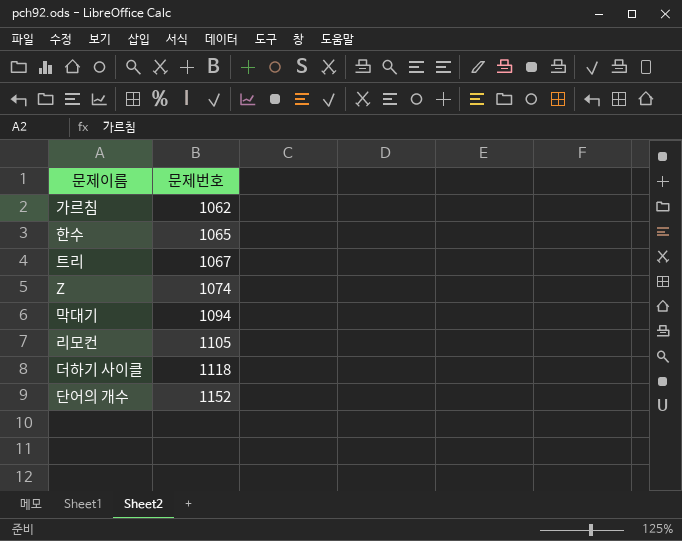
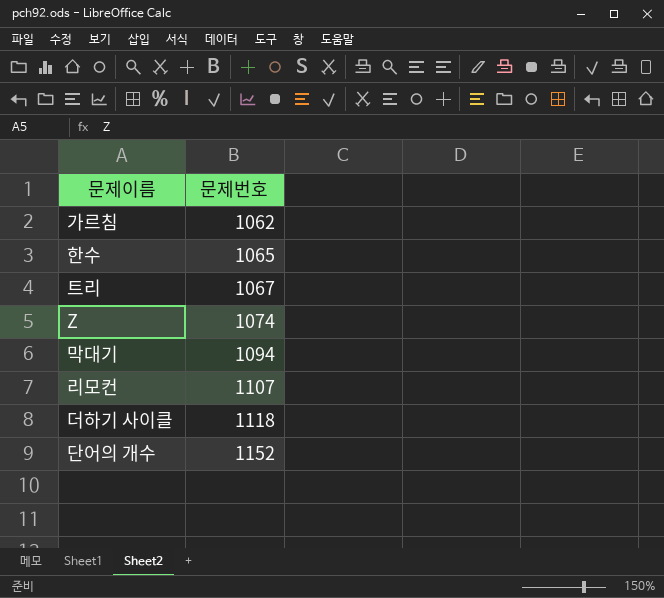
리모컨 | 문제번호: 1105 -> 1107

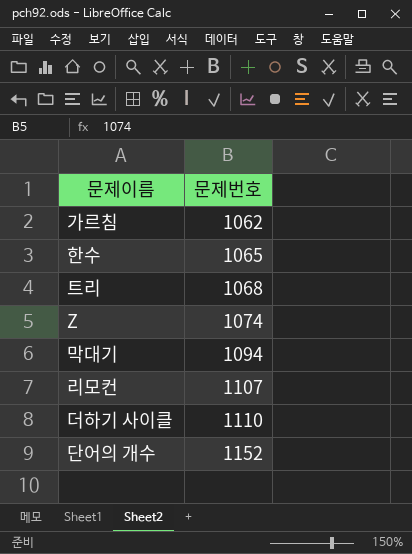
트리 | 문제번호: 1067 -> 1068
더하기 사이클 | 문제번호: 1118 -> 1110

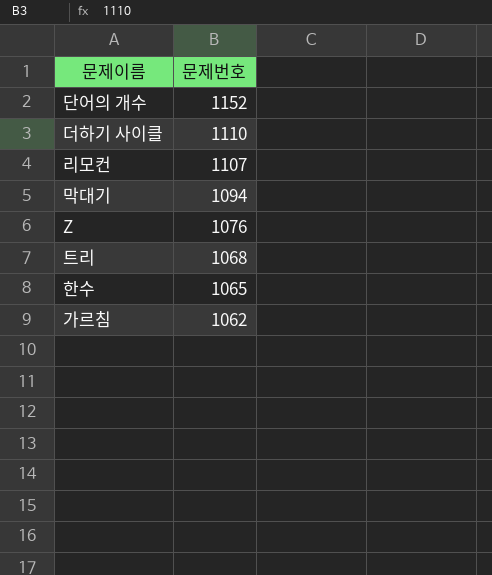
row order: 문제번호 ascending -> 문제번호 descending
Z | 문제번호: 1074 -> 1076

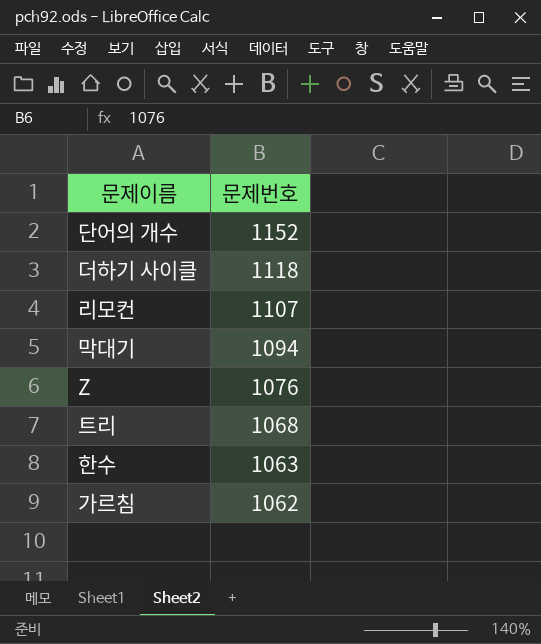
더하기 사이클 | 문제번호: 1110 -> 1118
한수 | 문제번호: 1065 -> 1063

